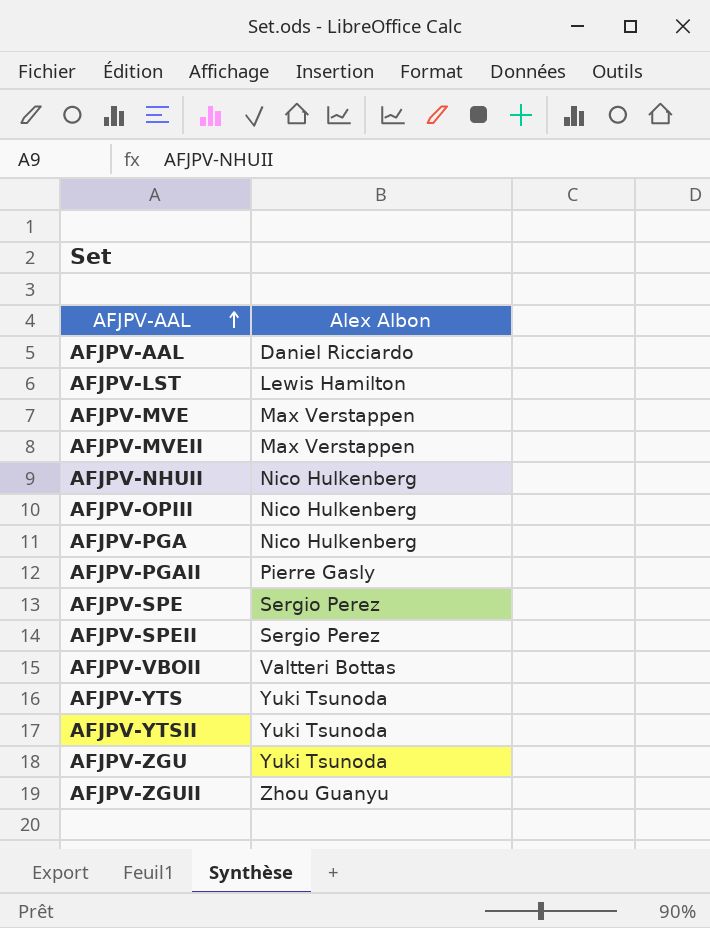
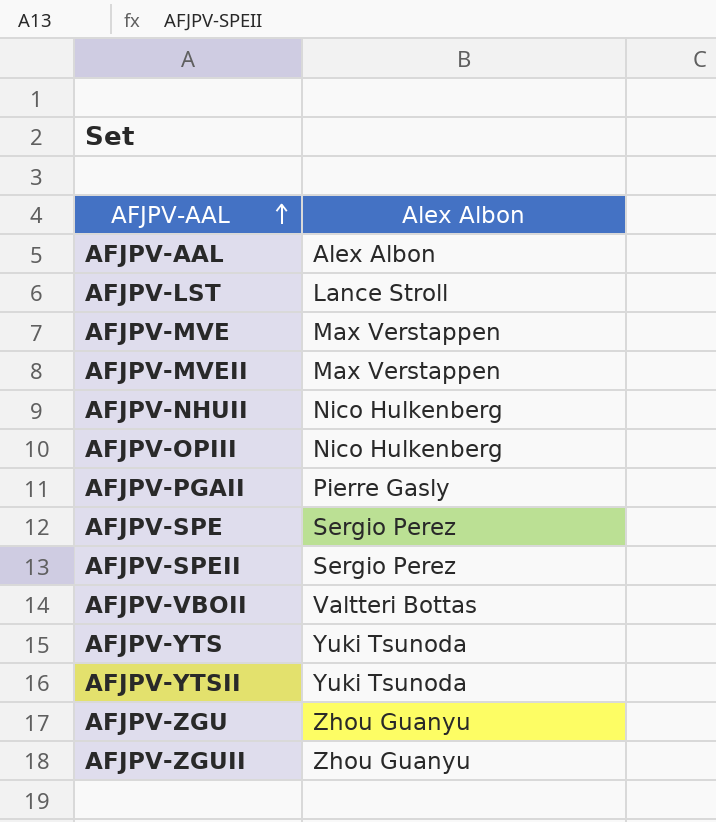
row AFJPV-PGA: Nico Hulkenberg -> none
AFJPV-AAL | Alex Albon: Daniel Ricciardo -> Alex Albon
AFJPV-LST | Alex Albon: Lewis Hamilton -> Lance Stroll
AFJPV-ZGU | Alex Albon: Yuki Tsunoda -> Zhou Guanyu

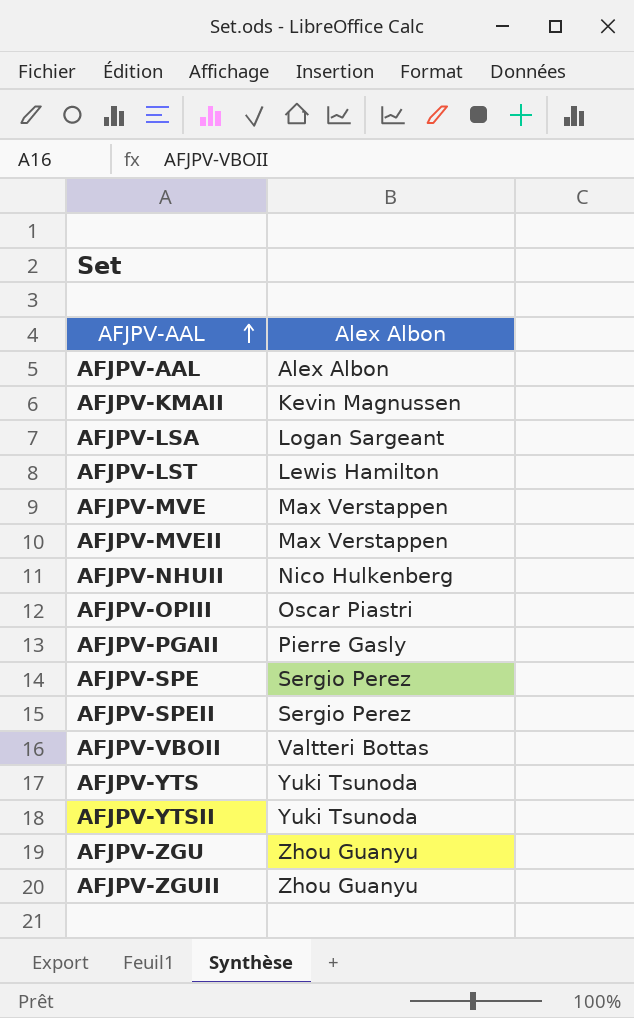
row AFJPV-KMAII: none -> Kevin Magnussen
row AFJPV-LSA: none -> Logan Sargeant
AFJPV-LST | Alex Albon: Lance Stroll -> Lewis Hamilton
AFJPV-OPIII | Alex Albon: Nico Hulkenberg -> Oscar Piastri

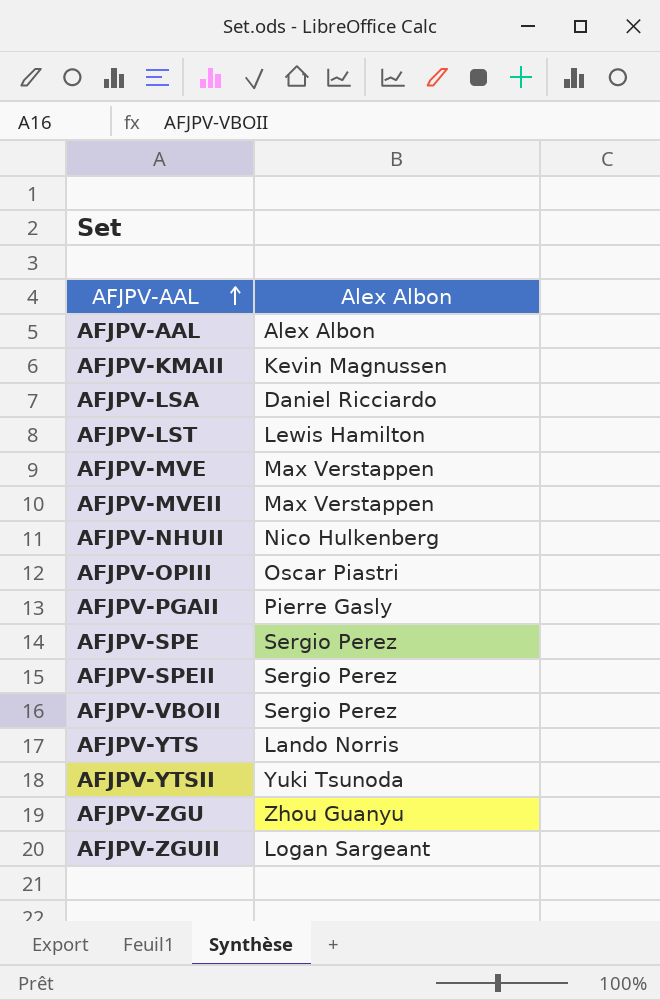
AFJPV-LSA | Alex Albon: Logan Sargeant -> Daniel Ricciardo
AFJPV-VBOII | Alex Albon: Valtteri Bottas -> Sergio Perez
AFJPV-YTS | Alex Albon: Yuki Tsunoda -> Lando Norris
AFJPV-ZGUII | Alex Albon: Zhou Guanyu -> Logan Sargeant

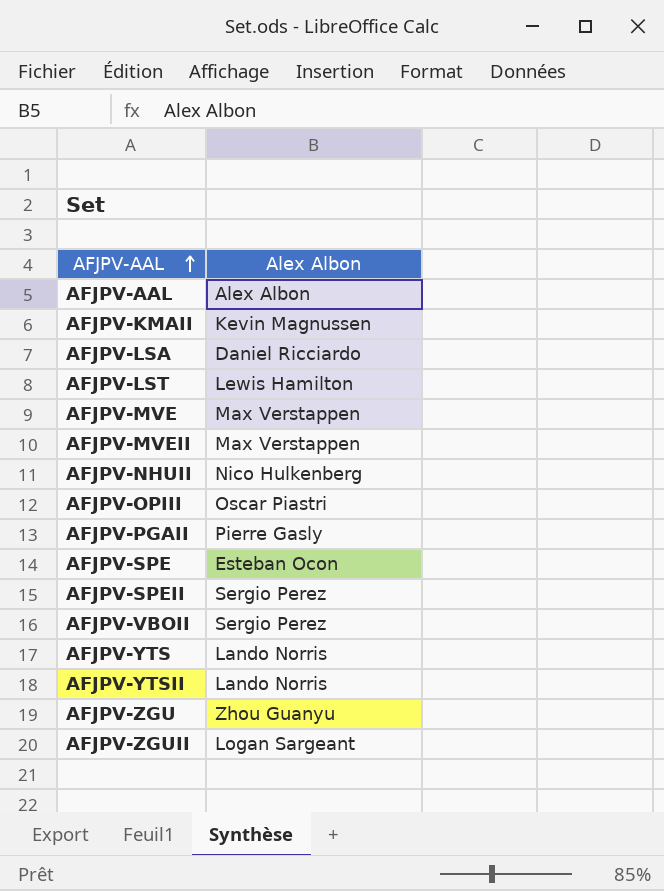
AFJPV-SPE | Alex Albon: Sergio Perez -> Esteban Ocon
AFJPV-YTSII | Alex Albon: Yuki Tsunoda -> Lando Norris

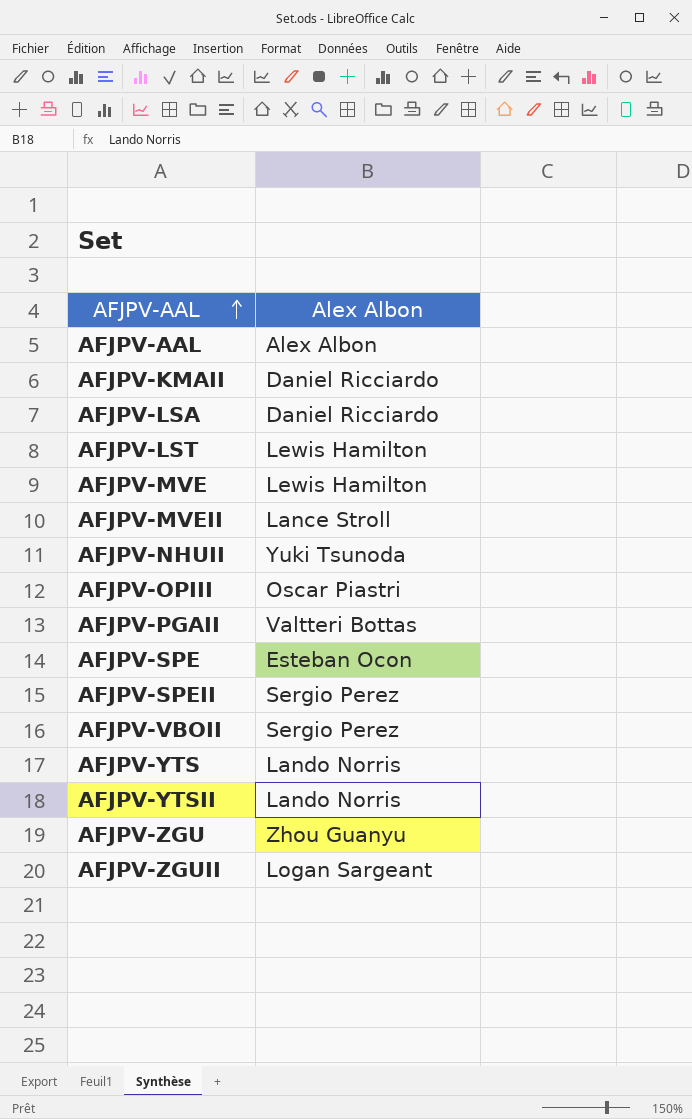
AFJPV-KMAII | Alex Albon: Kevin Magnussen -> Daniel Ricciardo
AFJPV-MVE | Alex Albon: Max Verstappen -> Lewis Hamilton
AFJPV-MVEII | Alex Albon: Max Verstappen -> Lance Stroll
AFJPV-NHUII | Alex Albon: Nico Hulkenberg -> Yuki Tsunoda
AFJPV-PGAII | Alex Albon: Pierre Gasly -> Valtteri Bottas

